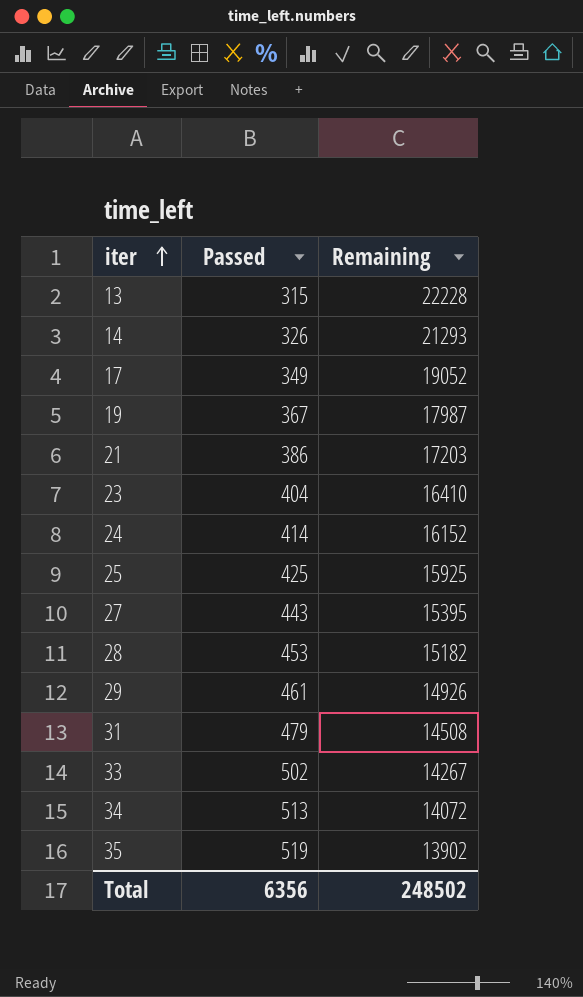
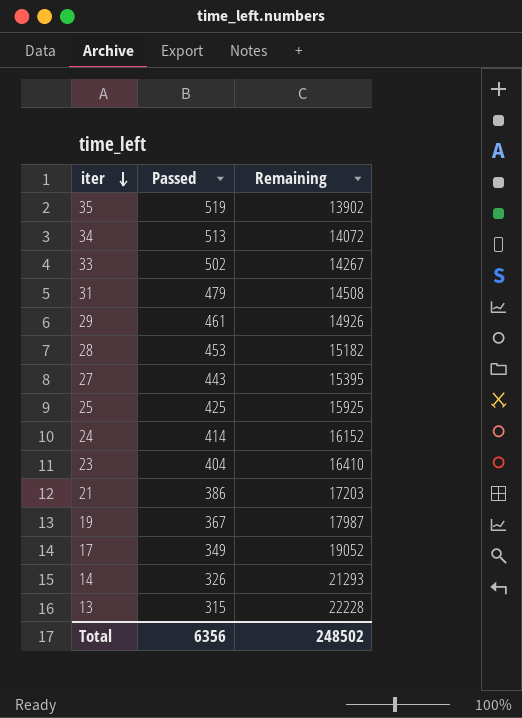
row order: iter ascending -> iter descending

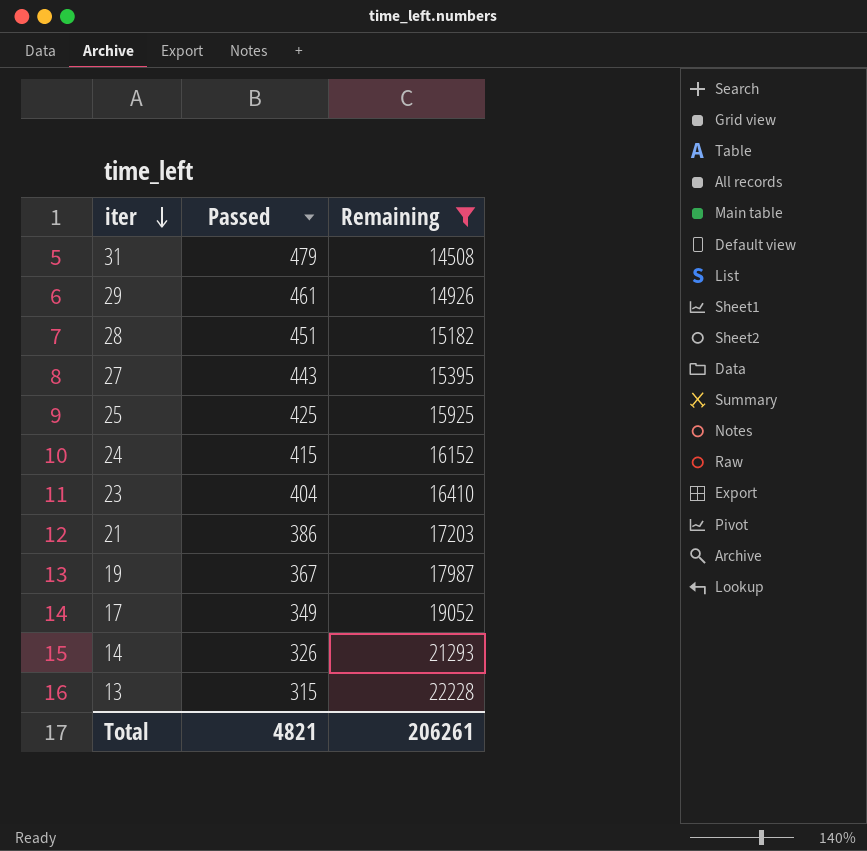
filter: none -> Remaining >= 14508
28 | Passed: 453 -> 451
24 | Passed: 414 -> 415
Total | Passed: 6356 -> 4821
Total | Remaining: 248502 -> 206261

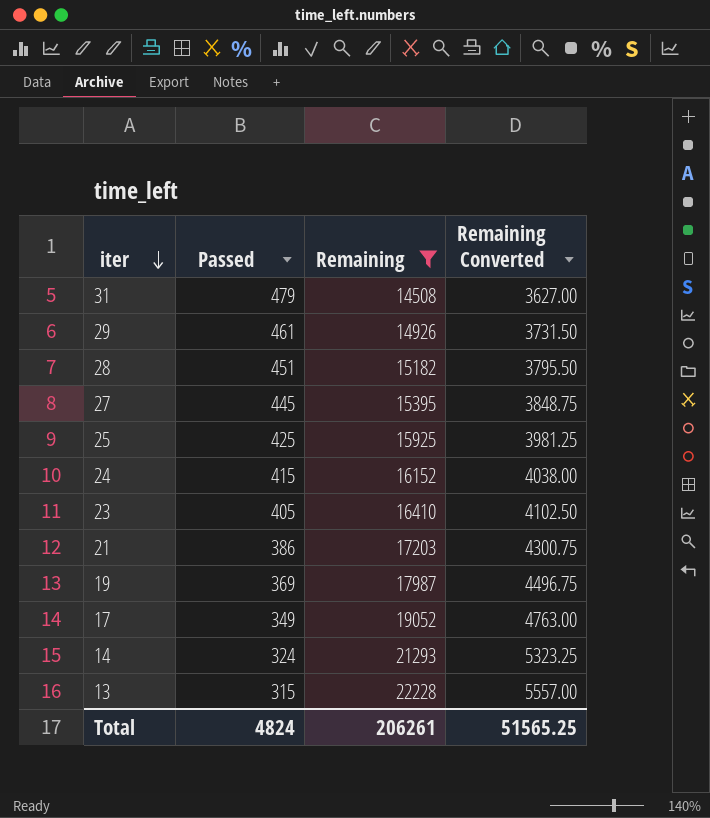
column Remaining Converted | formula: none -> [Remaining] * 0.25
27 | Passed: 443 -> 445
23 | Passed: 404 -> 405
19 | Passed: 367 -> 369
14 | Passed: 326 -> 324
Total | Passed: 4821 -> 4824

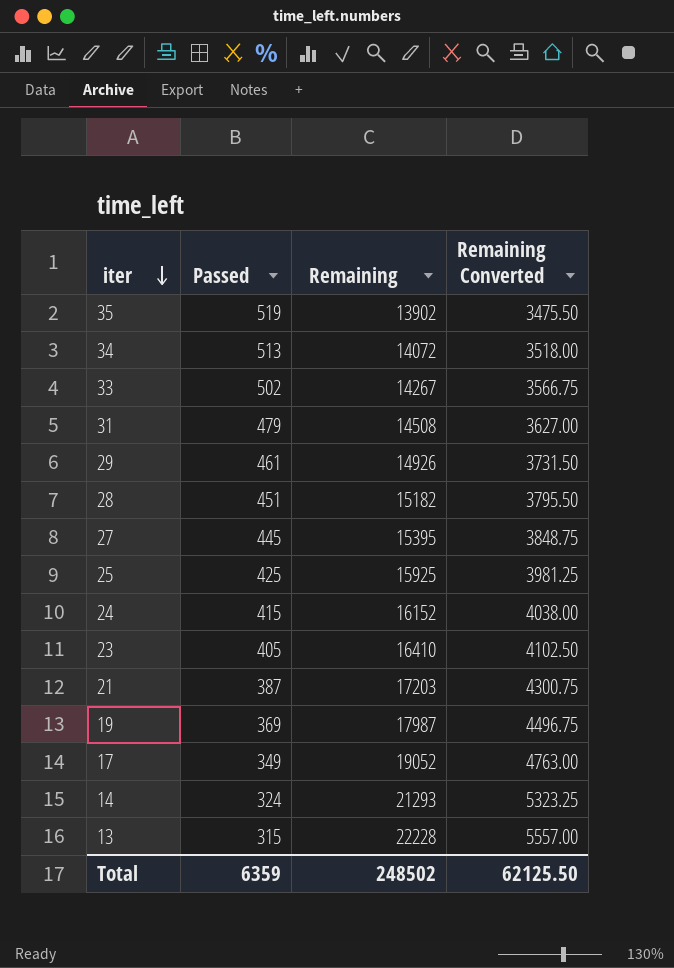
filter: Remaining >= 14508 -> none
21 | Passed: 386 -> 387
Total | Passed: 4824 -> 6359
Total | Remaining: 206261 -> 248502
Total | Remaining Converted: 51565.25 -> 62125.50

